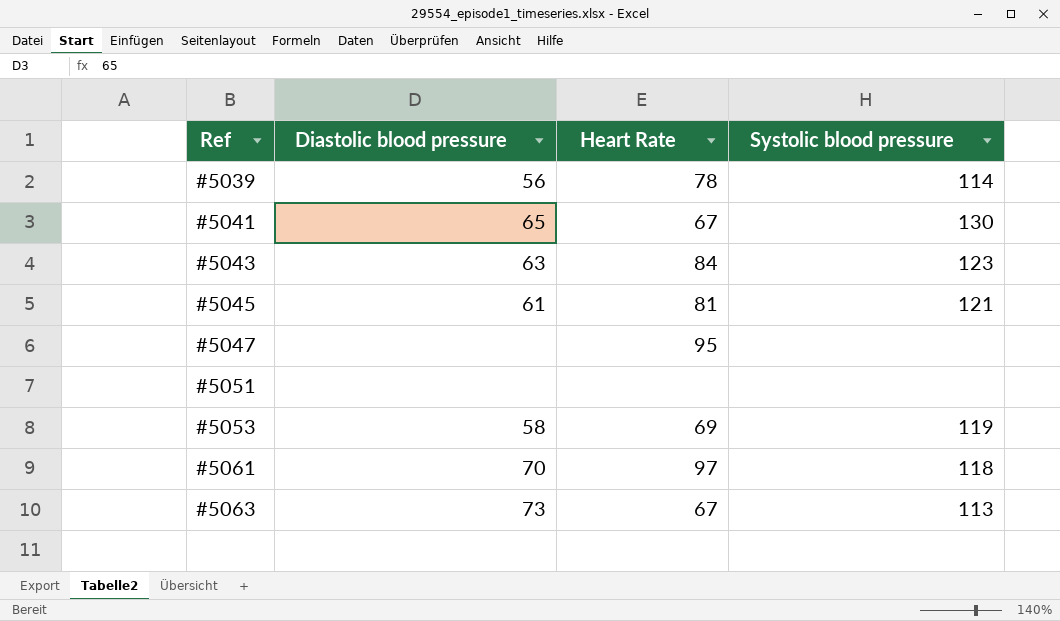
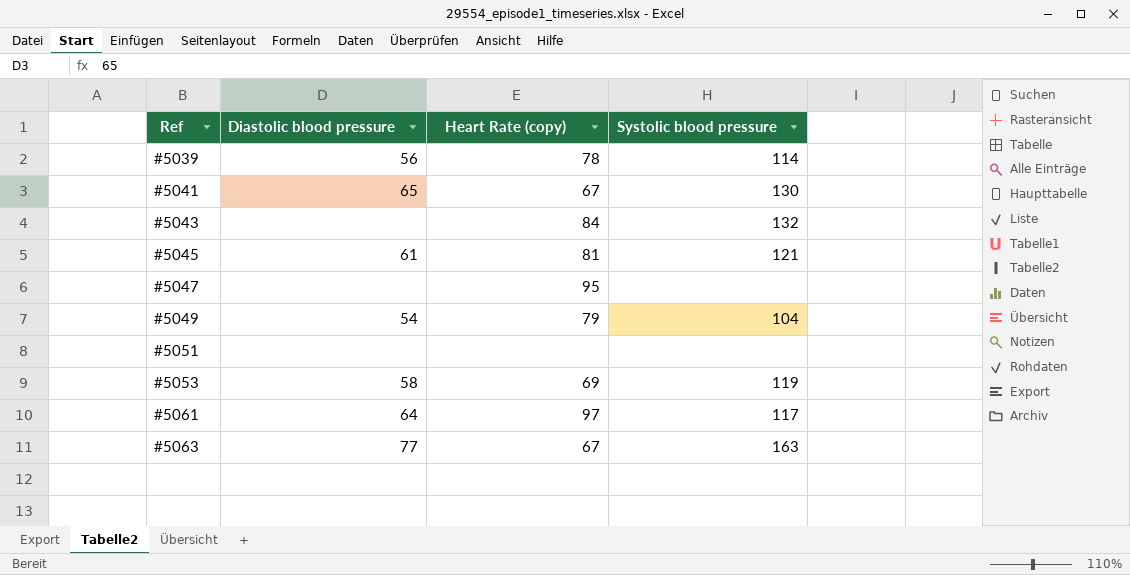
column name: Heart Rate -> Heart Rate (copy)
#5043 | Diastolic blood pressure: 63 -> none
#5043 | Systolic blood pressure: 123 -> 132
row #5049: none -> 54 | 79 | 104
#5061 | Diastolic blood pressure: 70 -> 64
#5061 | Systolic blood pressure: 118 -> 117
#5063 | Diastolic blood pressure: 73 -> 77
#5063 | Systolic blood pressure: 113 -> 163

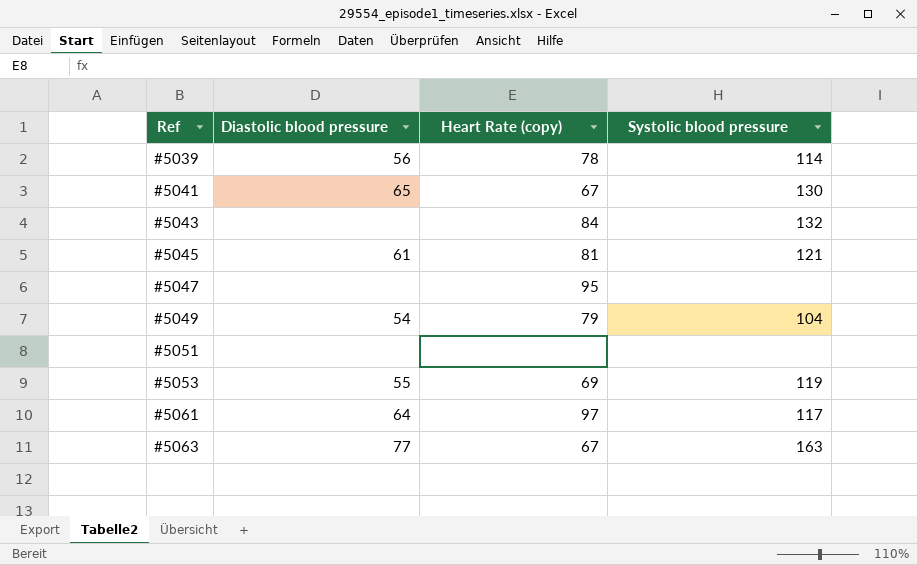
#5053 | Diastolic blood pressure: 58 -> 55

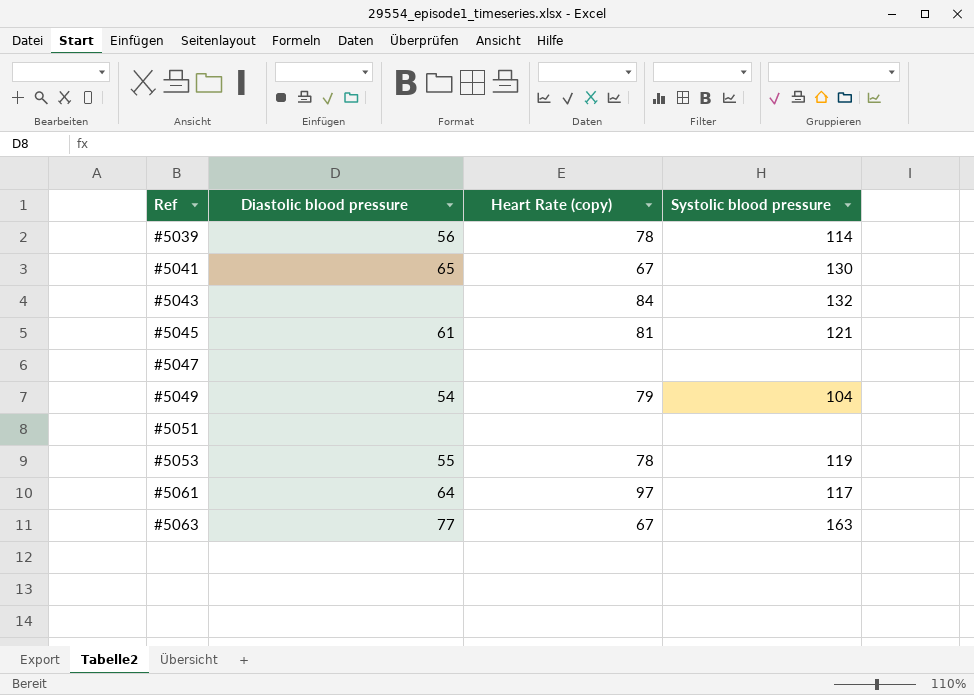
#5047 | Heart Rate (copy): 95 -> none
#5053 | Heart Rate (copy): 69 -> 78

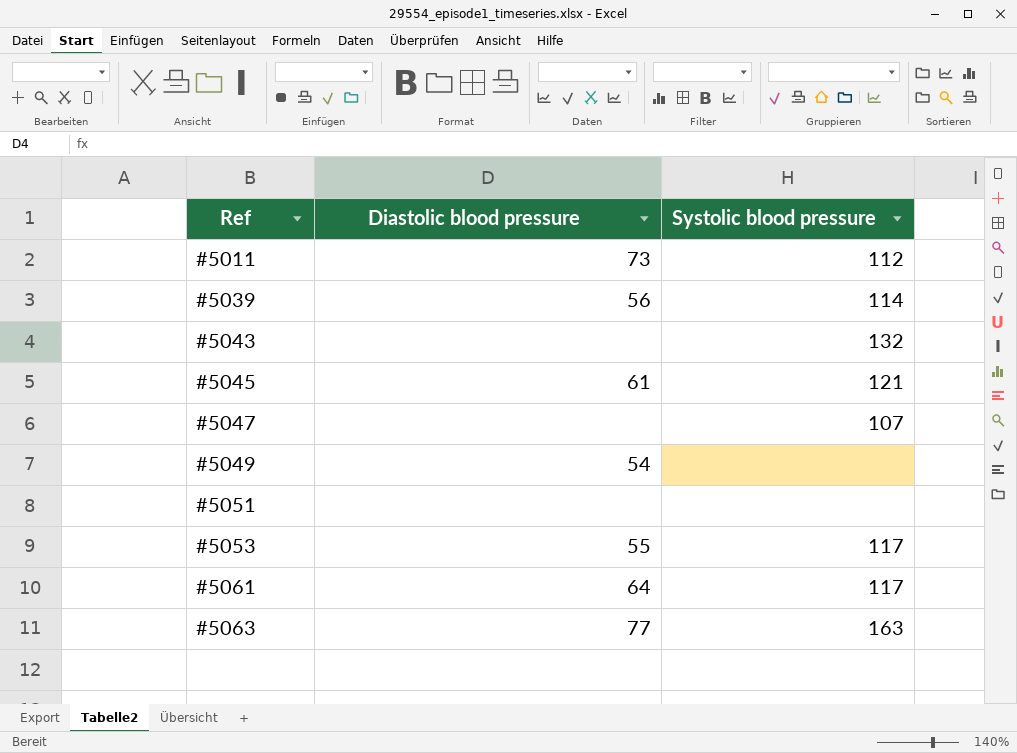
column Heart Rate (copy) | position: 3 -> none
row #5041: 65 | 67 | 130 -> none
row #5011: none -> 73 | 112
#5047 | Systolic blood pressure: none -> 107
#5049 | Systolic blood pressure: 104 -> none
#5053 | Systolic blood pressure: 119 -> 117

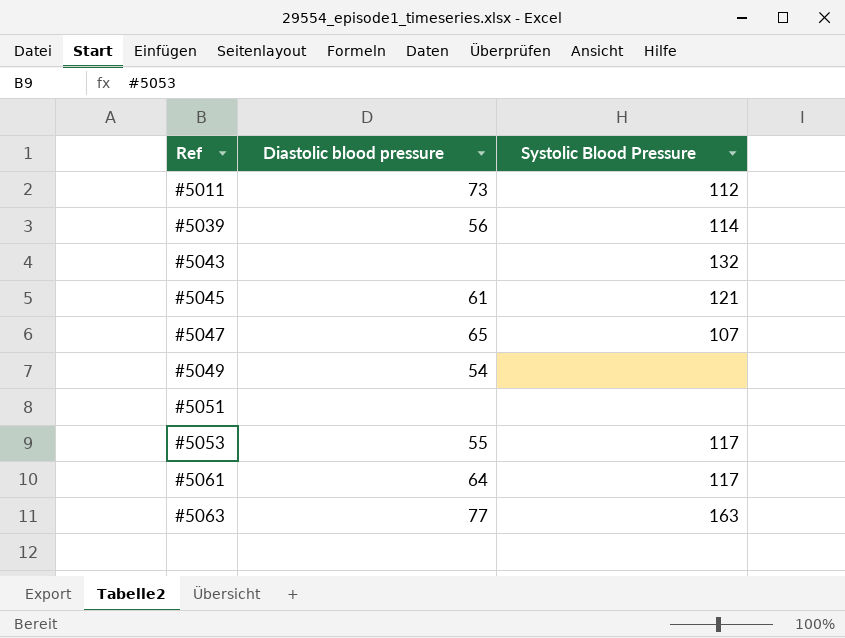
column name: Systolic blood pressure -> Systolic Blood Pressure
#5047 | Diastolic blood pressure: none -> 65

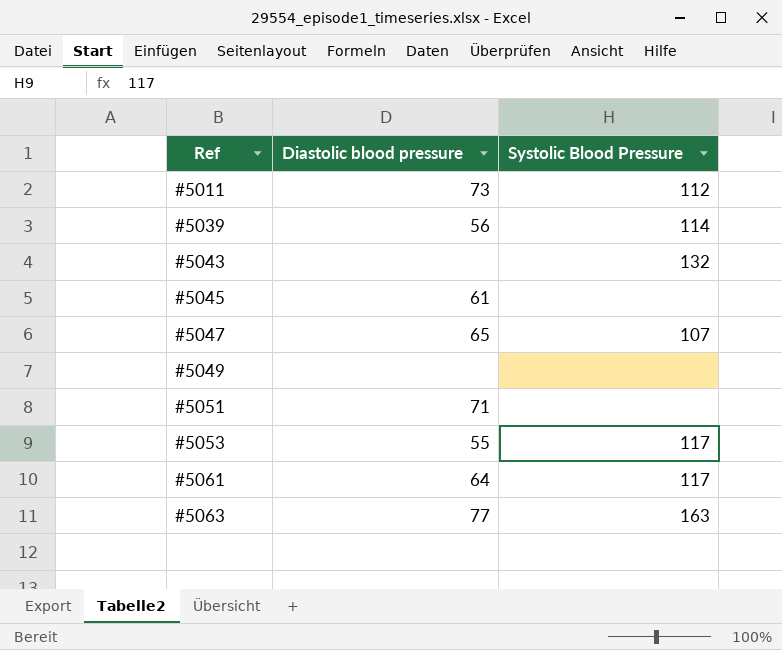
#5045 | Systolic Blood Pressure: 121 -> none
#5049 | Diastolic blood pressure: 54 -> none
#5051 | Diastolic blood pressure: none -> 71

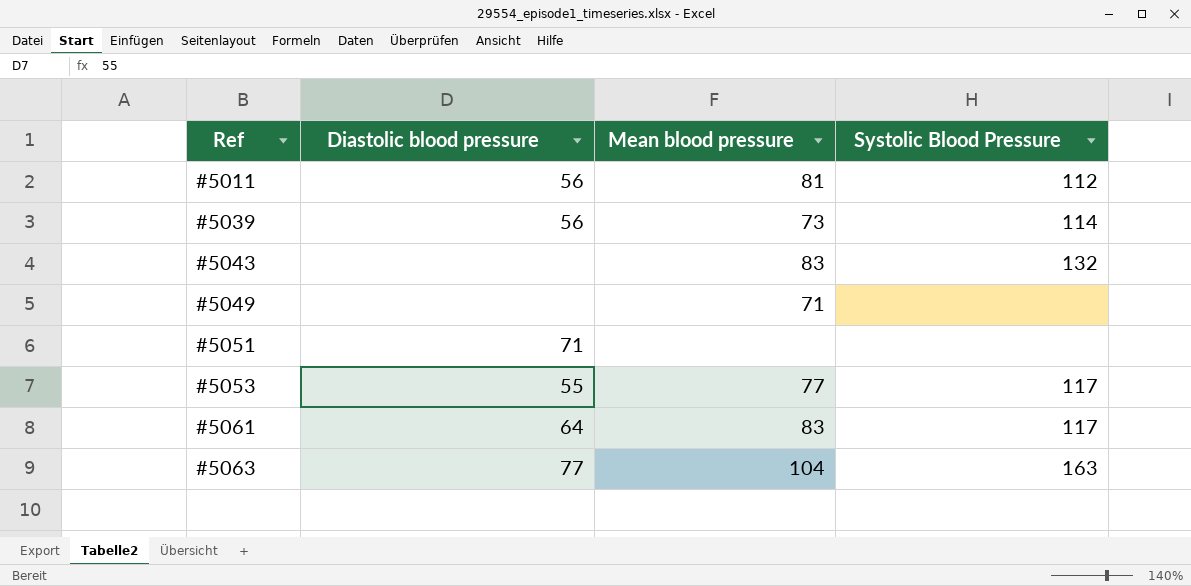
column Mean blood pressure | position: none -> 3
row #5045: 61 | none -> none
row #5047: 65 | 107 -> none
#5011 | Diastolic blood pressure: 73 -> 56

